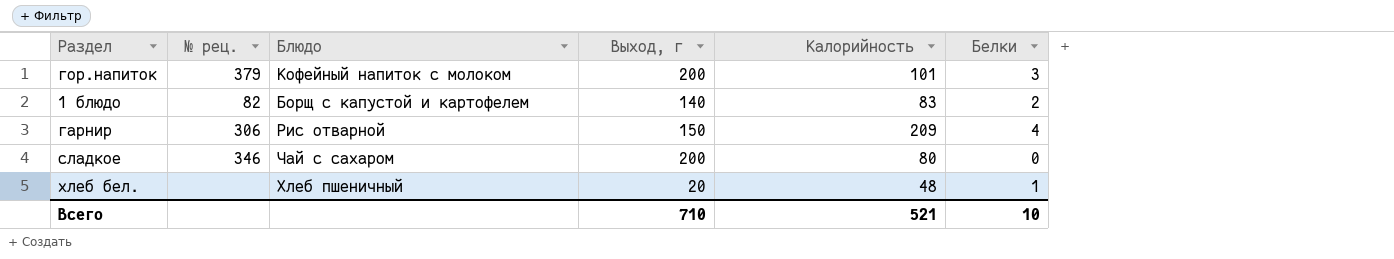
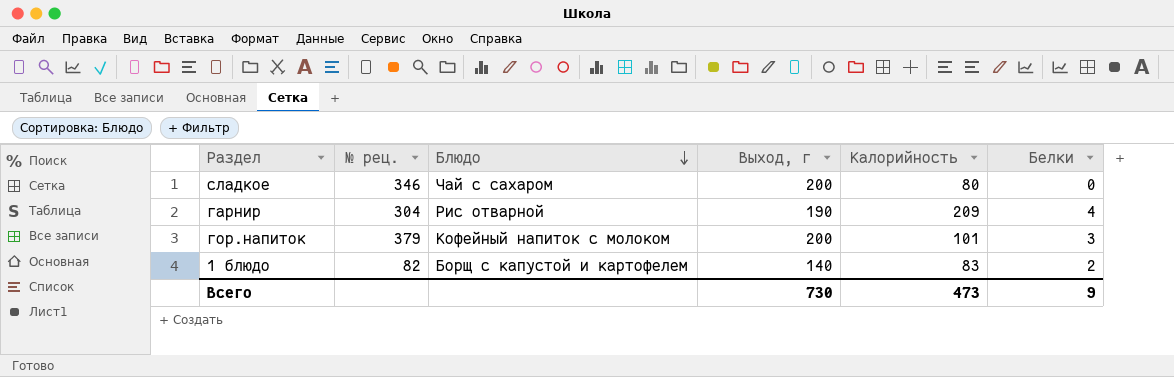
row order: none -> Блюдо descending
row хлеб бел.: none | Хлеб пшеничный | 20 | 48 | 1 -> none
гарнир | № рец.: 306 -> 304
гарнир | Выход, г: 150 -> 190
Всего | Выход, г: 710 -> 730
Всего | Калорийность: 521 -> 473
Всего | Белки: 10 -> 9

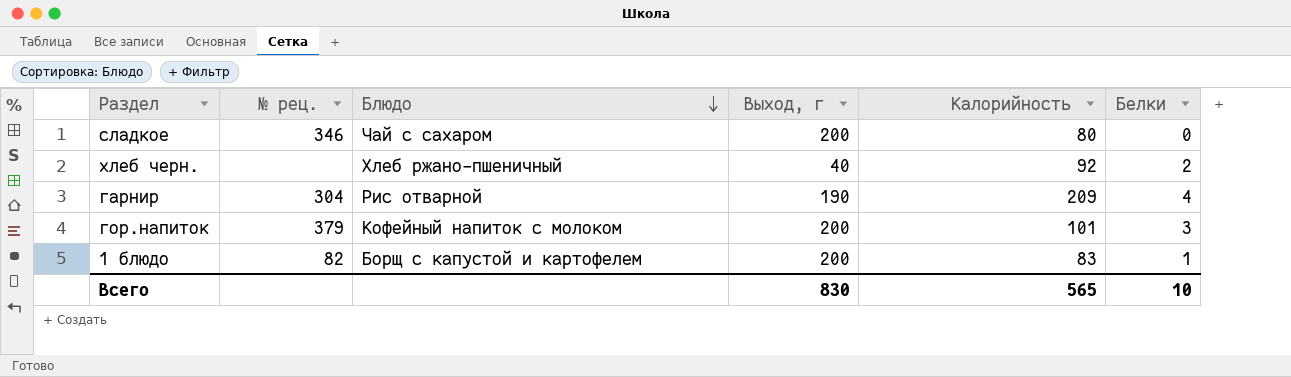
row хлеб черн.: none -> none | Хлеб ржано-пшеничный | 40 | 92 | 2
1 блюдо | Выход, г: 140 -> 200
1 блюдо | Белки: 2 -> 1
Всего | Выход, г: 730 -> 830
Всего | Калорийность: 473 -> 565
Всего | Белки: 9 -> 10

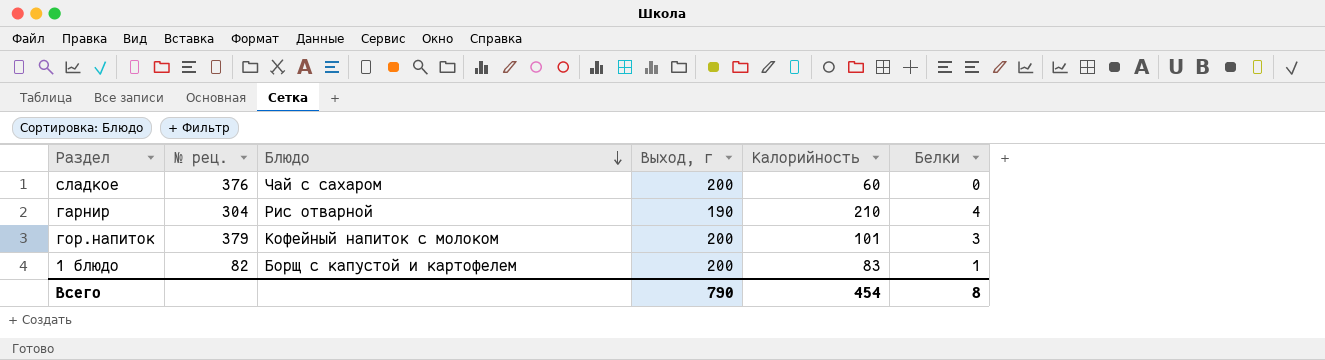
row хлеб черн.: none | Хлеб ржано-пшеничный | 40 | 92 | 2 -> none
сладкое | № рец.: 346 -> 376
сладкое | Калорийность: 80 -> 60
гарнир | Калорийность: 209 -> 210
Всего | Выход, г: 830 -> 790
Всего | Калорийность: 565 -> 454
Всего | Белки: 10 -> 8

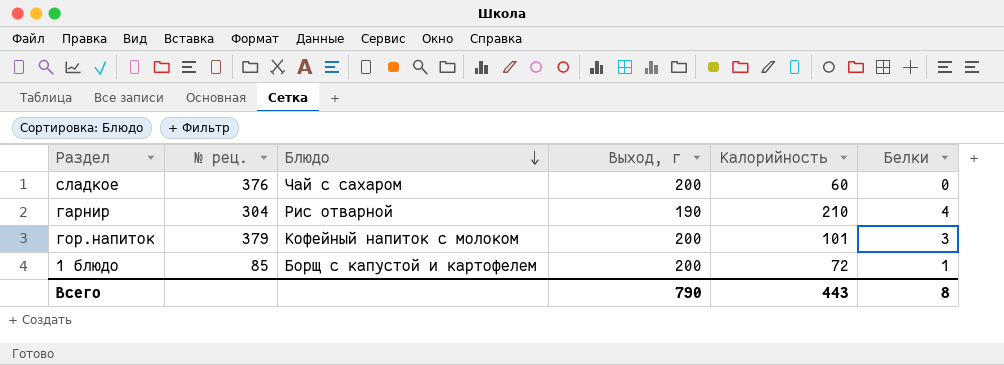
1 блюдо | № рец.: 82 -> 85
1 блюдо | Калорийность: 83 -> 72
Всего | Калорийность: 454 -> 443

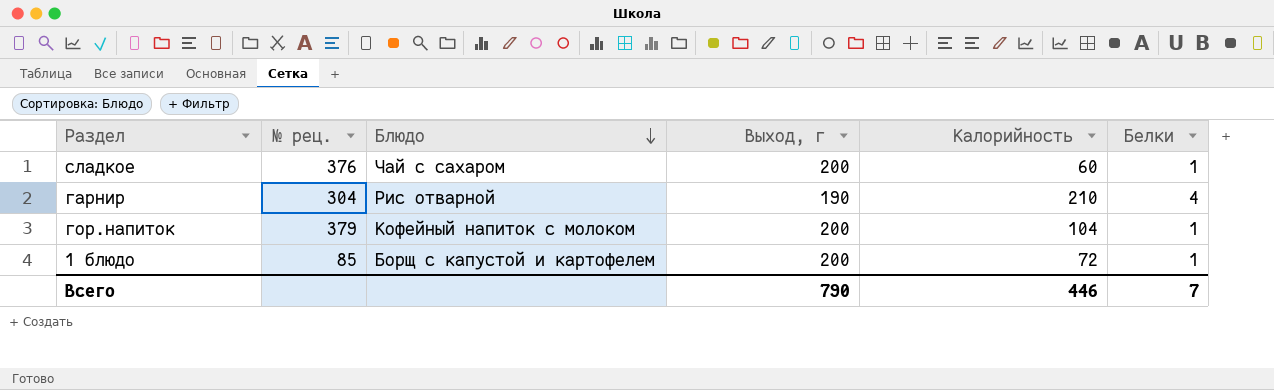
сладкое | Белки: 0 -> 1
гор.напиток | Калорийность: 101 -> 104
гор.напиток | Белки: 3 -> 1
Всего | Калорийность: 443 -> 446
Всего | Белки: 8 -> 7

